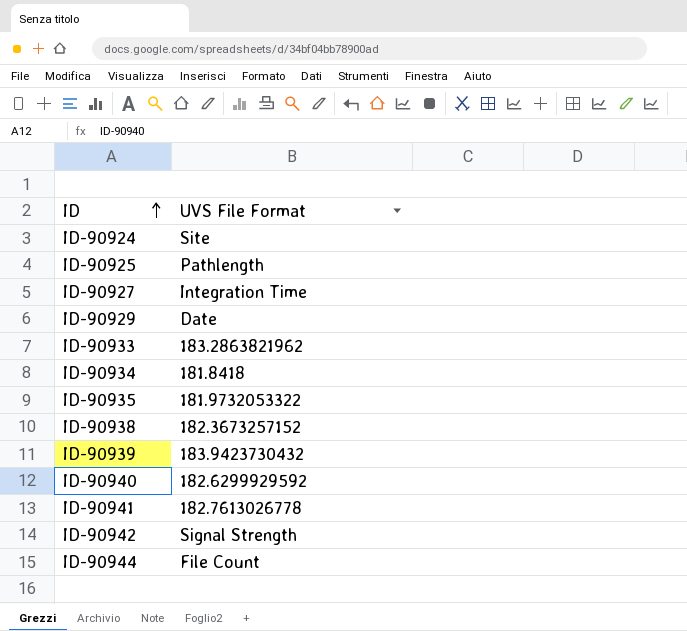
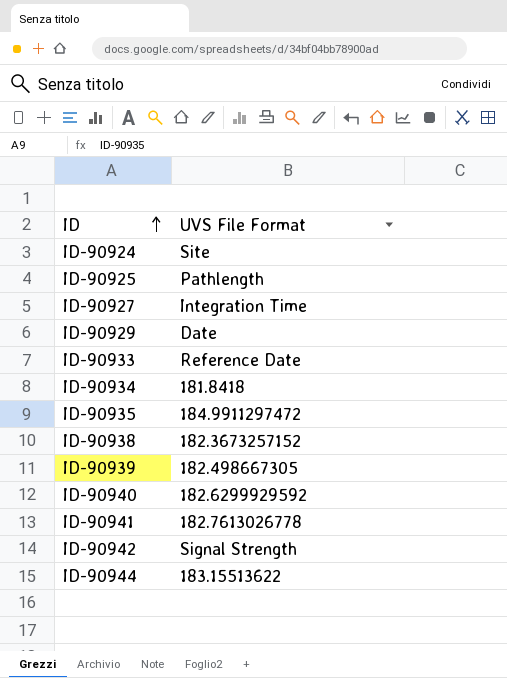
ID-90933 | UVS File Format: 183.2863821962 -> Reference Date
ID-90935 | UVS File Format: 181.9732053322 -> 184.9911297472
ID-90939 | UVS File Format: 183.9423730432 -> 182.498667305
ID-90944 | UVS File Format: File Count -> 183.15513622

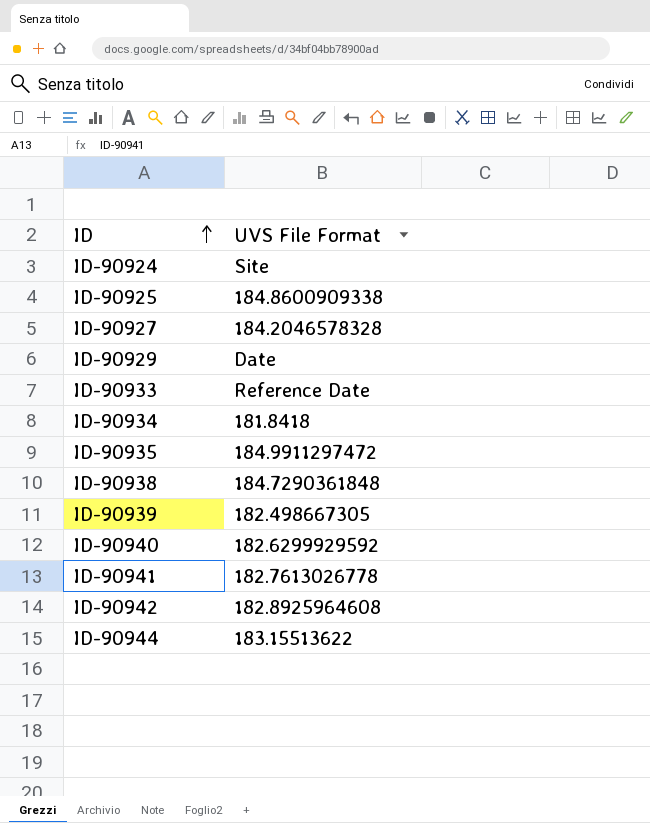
ID-90925 | UVS File Format: Pathlength -> 184.8600909338
ID-90927 | UVS File Format: Integration Time -> 184.2046578328
ID-90938 | UVS File Format: 182.3673257152 -> 184.7290361848
ID-90942 | UVS File Format: Signal Strength -> 182.8925964608

